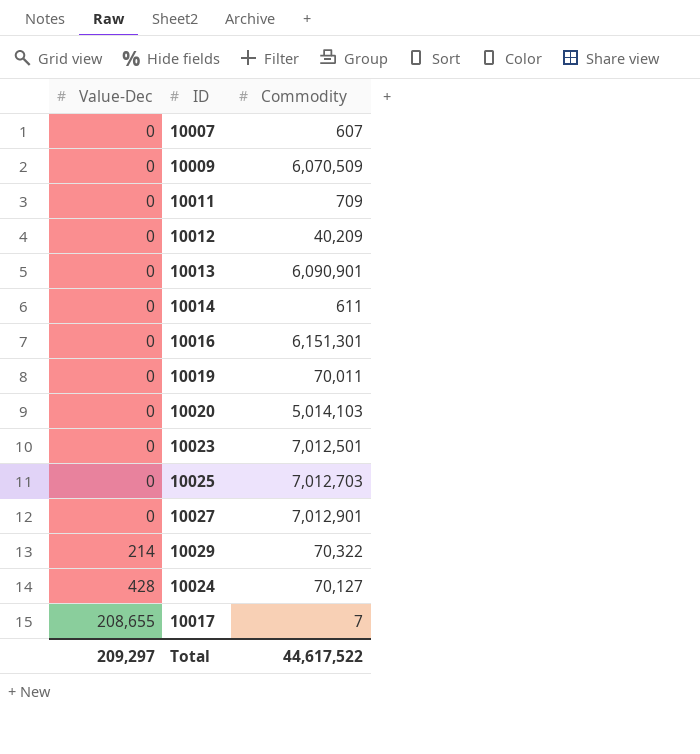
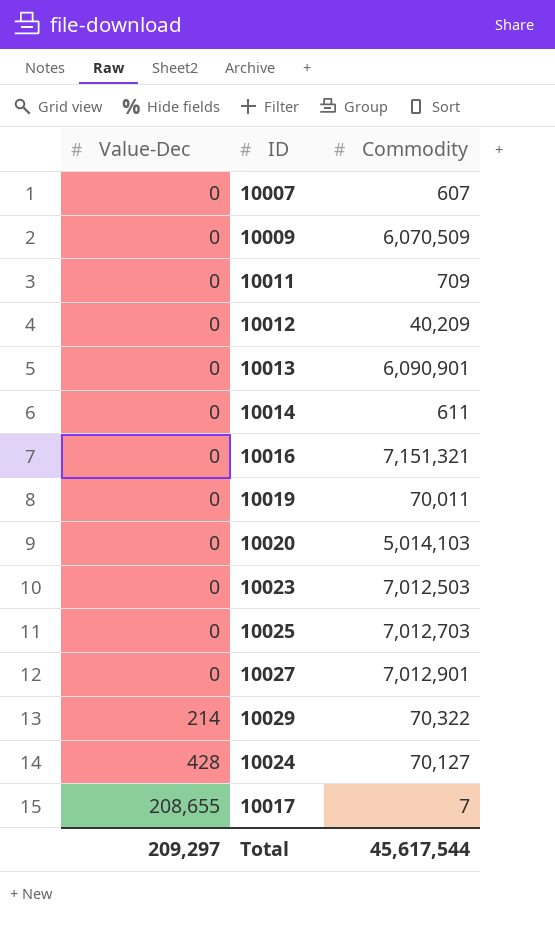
10016 | Commodity: 6,151,301 -> 7,151,321
10023 | Commodity: 7,012,501 -> 7,012,503
Total | Commodity: 44,617,522 -> 45,617,544

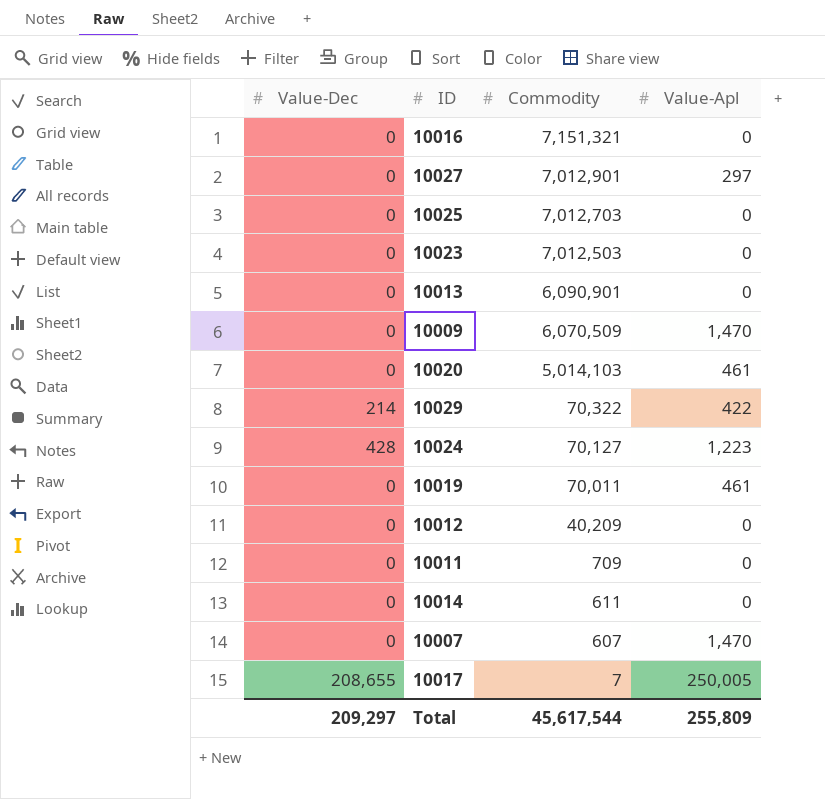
row order: Value-Dec ascending -> Commodity descending
column Value-Apl | position: none -> 4

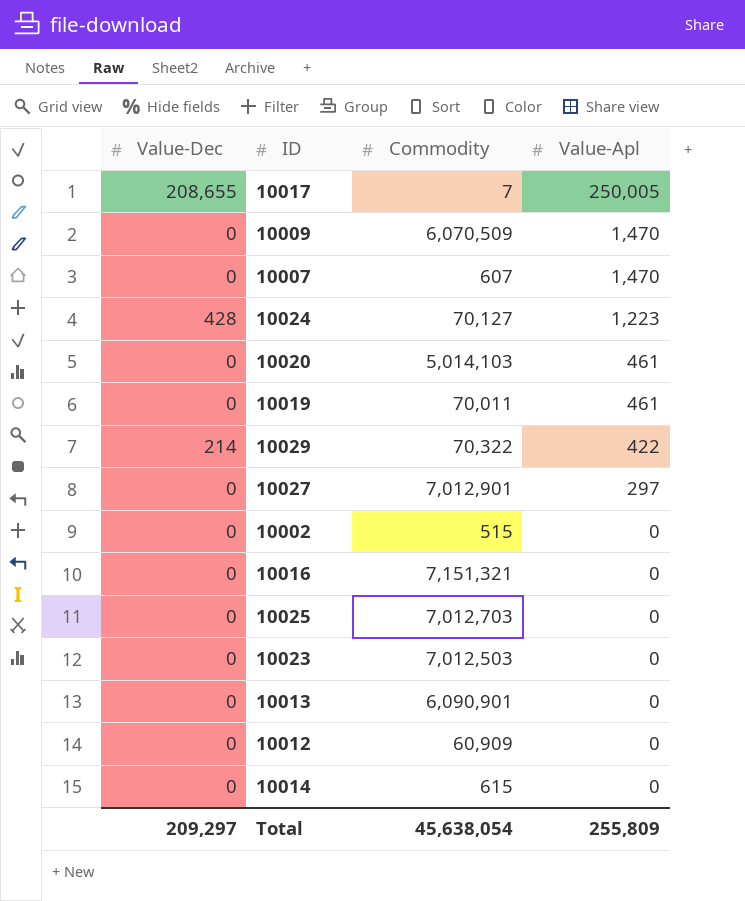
row order: Commodity descending -> Value-Apl descending
row 10011: 0 | 709 | 0 -> none
row 10002: none -> 0 | 515 | 0
10012 | Commodity: 40,209 -> 60,909
10014 | Commodity: 611 -> 615
Total | Commodity: 45,617,544 -> 45,638,054

